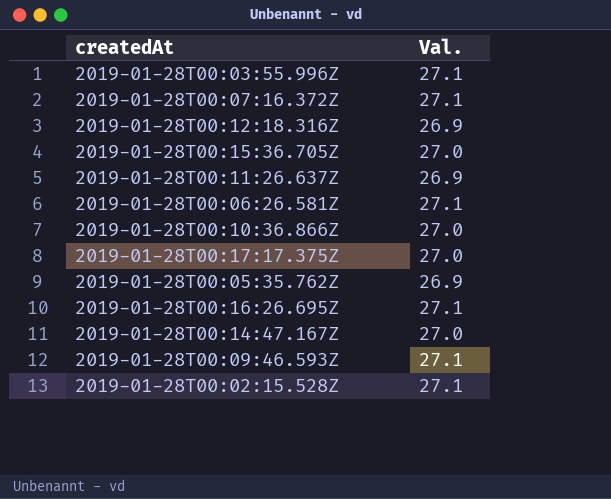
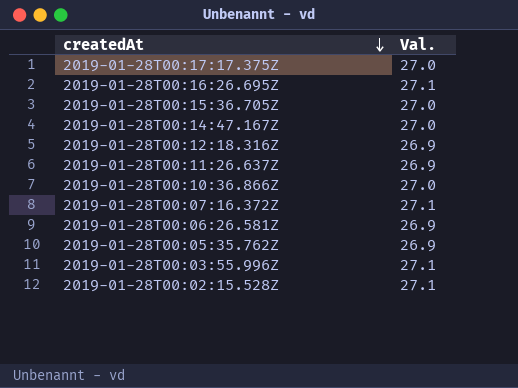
row order: none -> createdAt descending
row 2019-01-28T00:09:46.593Z: 27.1 -> none
2019-01-28T00:06:26.581Z | Val.: 27.1 -> 26.9

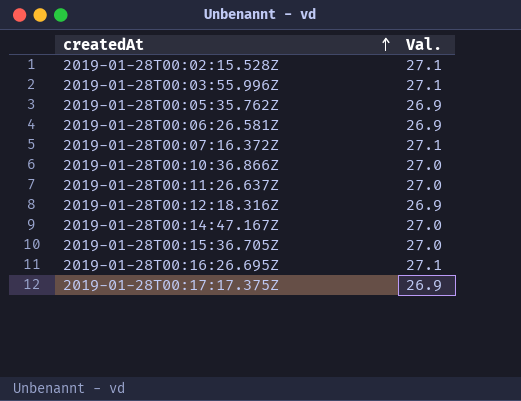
row order: createdAt descending -> createdAt ascending
2019-01-28T00:11:26.637Z | Val.: 26.9 -> 27.0
2019-01-28T00:17:17.375Z | Val.: 27.0 -> 26.9

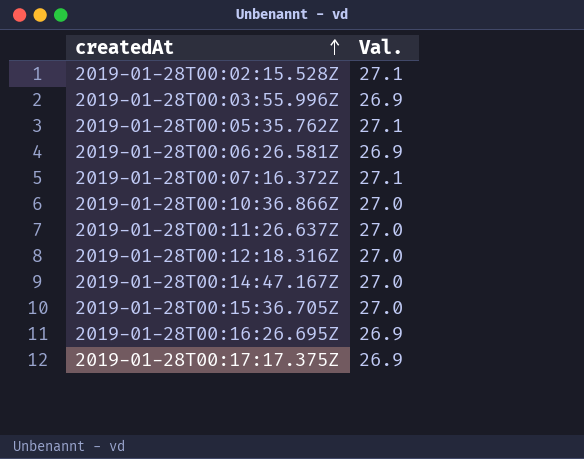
2019-01-28T00:03:55.996Z | Val.: 27.1 -> 26.9
2019-01-28T00:05:35.762Z | Val.: 26.9 -> 27.1
2019-01-28T00:12:18.316Z | Val.: 26.9 -> 27.0
2019-01-28T00:16:26.695Z | Val.: 27.1 -> 26.9

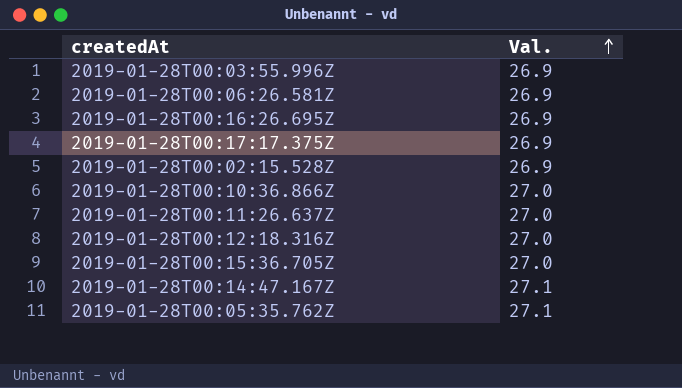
row order: createdAt ascending -> Val. ascending
row 2019-01-28T00:07:16.372Z: 27.1 -> none
2019-01-28T00:02:15.528Z | Val.: 27.1 -> 26.9
2019-01-28T00:14:47.167Z | Val.: 27.0 -> 27.1

